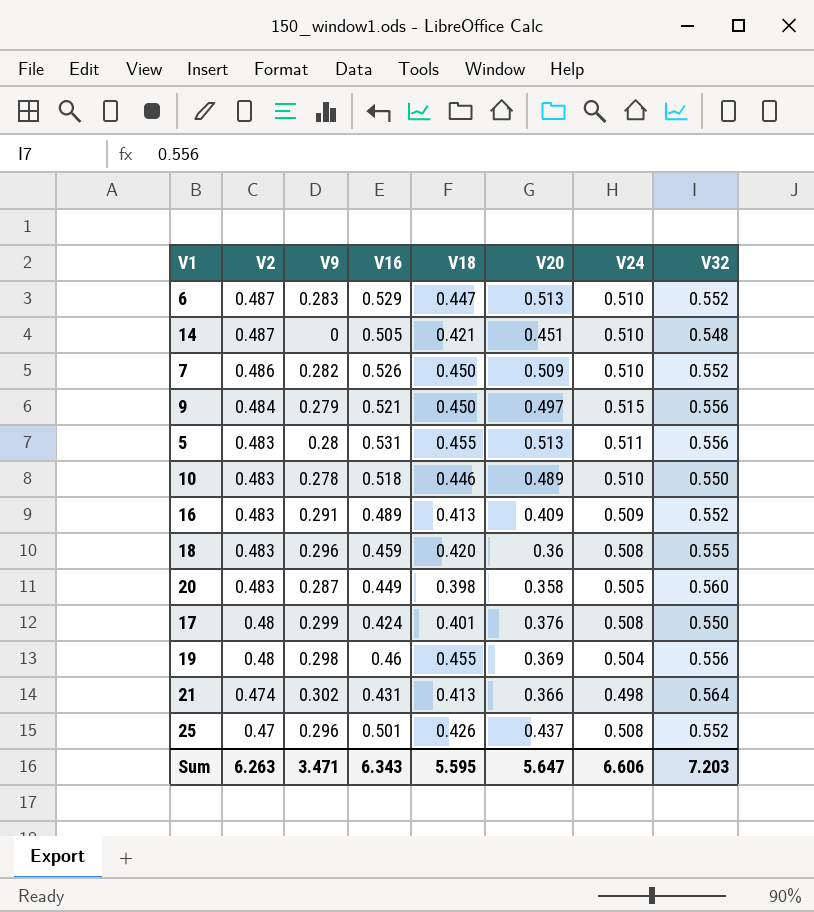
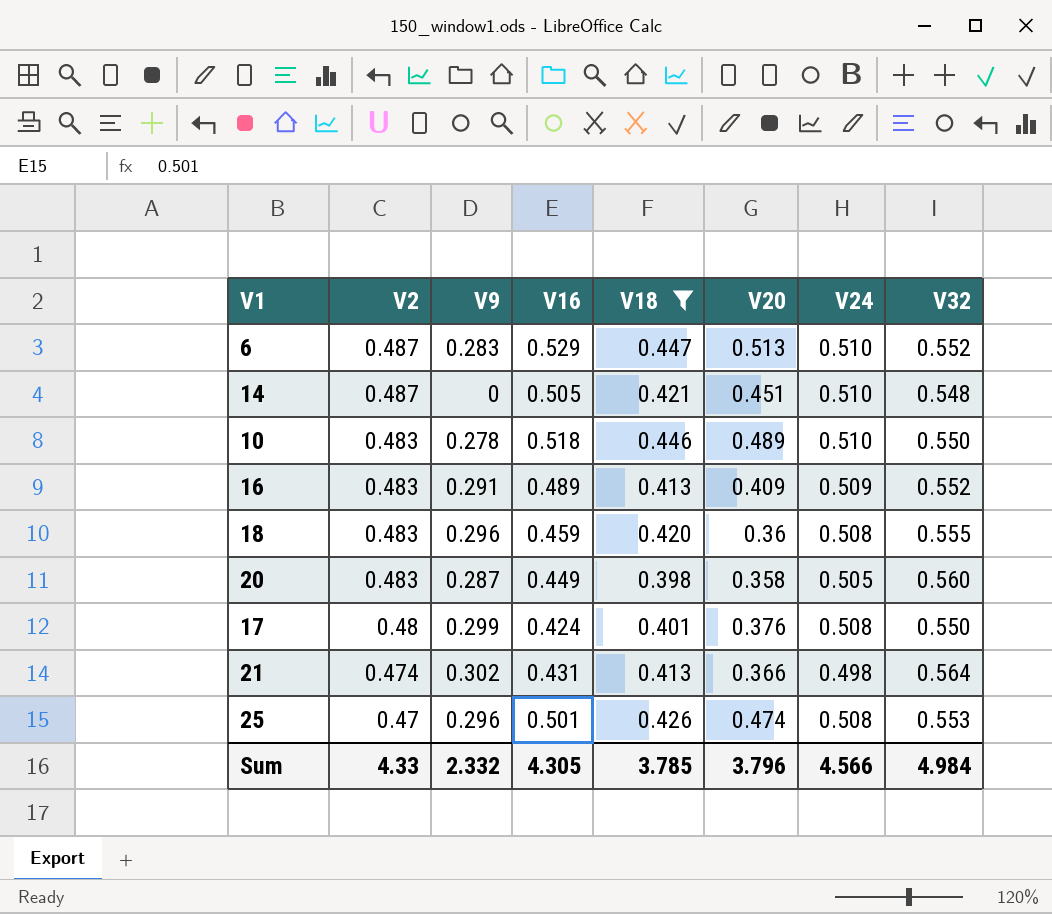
filter: none -> V18 <= 0.447
25 | V20: 0.437 -> 0.474
25 | V32: 0.552 -> 0.553
Sum | V2: 6.263 -> 4.33
Sum | V9: 3.471 -> 2.332
Sum | V16: 6.343 -> 4.305
Sum | V18: 5.595 -> 3.785
Sum | V20: 5.647 -> 3.796
Sum | V24: 6.606 -> 4.566
Sum | V32: 7.203 -> 4.984

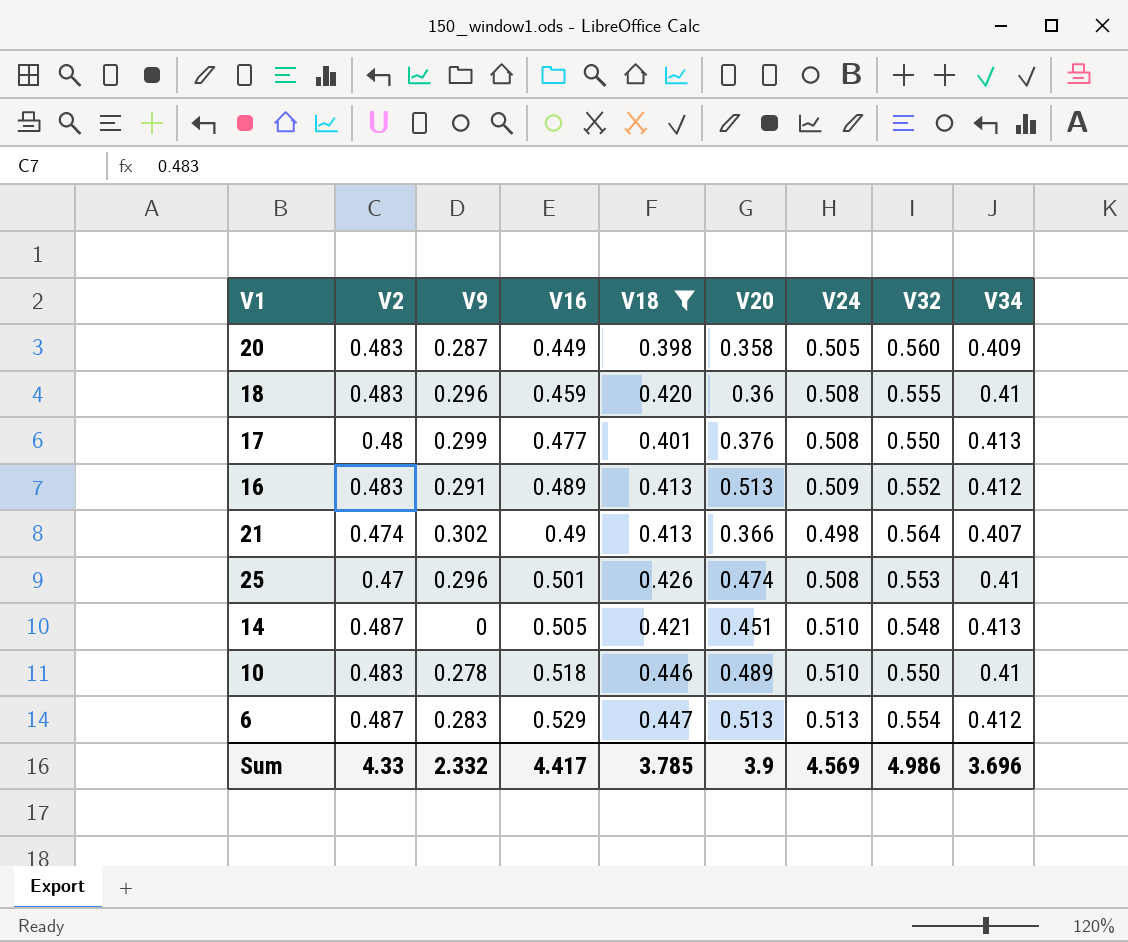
row order: V2 descending -> V16 ascending
column V34 | position: none -> 9
17 | V16: 0.424 -> 0.477
16 | V20: 0.409 -> 0.513
21 | V16: 0.431 -> 0.49
6 | V24: 0.510 -> 0.513
6 | V32: 0.552 -> 0.554
Sum | V16: 4.305 -> 4.417
Sum | V20: 3.796 -> 3.9
Sum | V24: 4.566 -> 4.569
Sum | V32: 4.984 -> 4.986

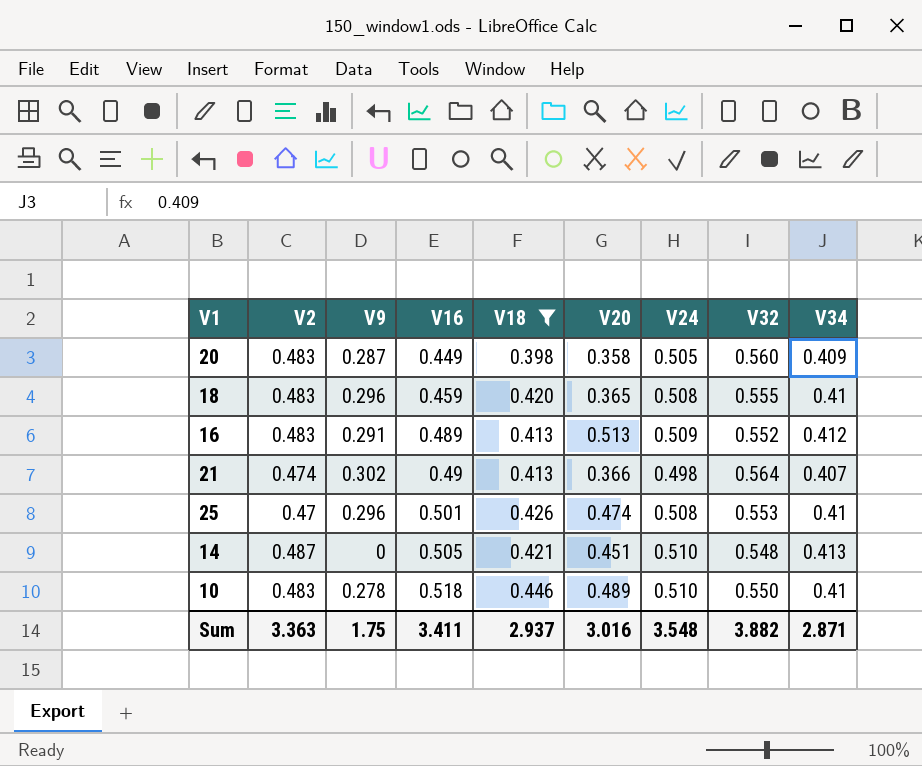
row 17: 0.48 | 0.299 | 0.477 | 0.401 | 0.376 | 0.508 | 0.550 | 0.413 -> none
row 6: 0.487 | 0.283 | 0.529 | 0.447 | 0.513 | 0.513 | 0.554 | 0.412 -> none
18 | V20: 0.36 -> 0.365
Sum | V2: 4.33 -> 3.363
Sum | V9: 2.332 -> 1.75
Sum | V16: 4.417 -> 3.411
Sum | V18: 3.785 -> 2.937
Sum | V20: 3.9 -> 3.016
Sum | V24: 4.569 -> 3.548
Sum | V32: 4.986 -> 3.882
Sum | V34: 3.696 -> 2.871

